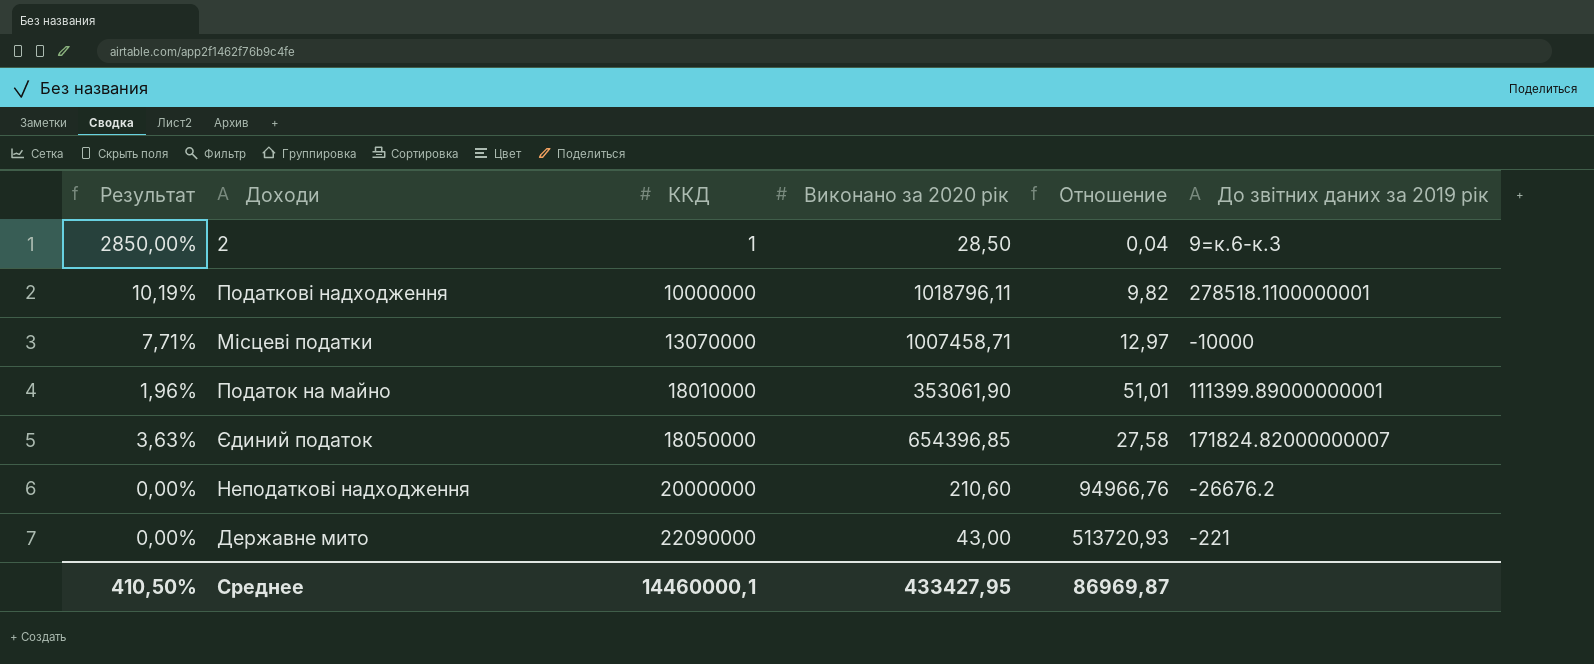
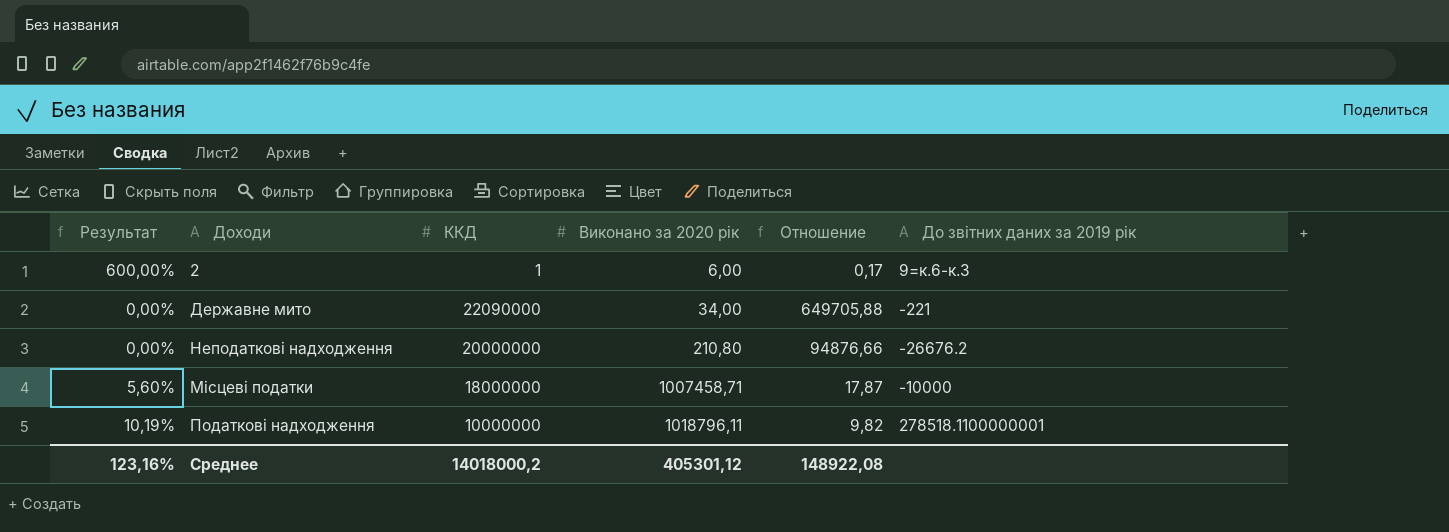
row order: ККД ascending -> Виконано за 2020 рік ascending
row Податок на майно: 1,96% | 18010000 | 353061,90 | 51,01 | 111399.89000000001 -> none
row Єдиний податок: 3,63% | 18050000 | 654396,85 | 27,58 | 171824.82000000007 -> none
2 | Результат: 2850,00% -> 600,00%
2 | Виконано за 2020 рік: 28,50 -> 6,00
2 | Отношение: 0,04 -> 0,17
Державне мито | Виконано за 2020 рік: 43,00 -> 34,00
Державне мито | Отношение: 513720,93 -> 649705,88
Неподаткові надходження | Виконано за 2020 рік: 210,60 -> 210,80
Неподаткові надходження | Отношение: 94966,76 -> 94876,66
Місцеві податки | Результат: 7,71% -> 5,60%
Місцеві податки | ККД: 13070000 -> 18000000
Місцеві податки | Отношение: 12,97 -> 17,87
Среднее | Результат: 410,50% -> 123,16%
Среднее | ККД: 14460000,1 -> 14018000,2
Среднее | Виконано за 2020 рік: 433427,95 -> 405301,12
Среднее | Отношение: 86969,87 -> 148922,08

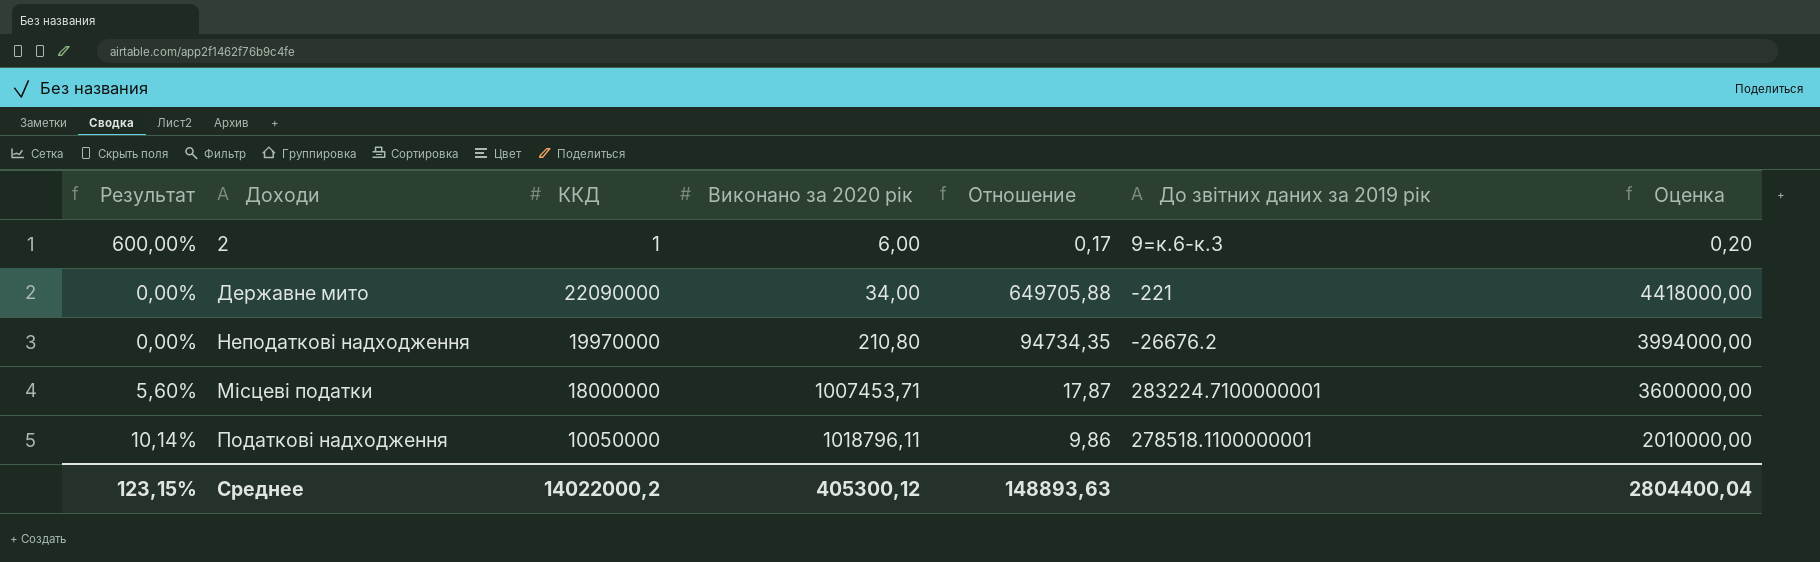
column Оценка | formula: none -> [ККД] * 0,2
Неподаткові надходження | ККД: 20000000 -> 19970000
Неподаткові надходження | Отношение: 94876,66 -> 94734,35
Місцеві податки | Виконано за 2020 рік: 1007458,71 -> 1007453,71
Місцеві податки | До звітних даних за 2019 рік: -10000 -> 283224.7100000001
Податкові надходження | Результат: 10,19% -> 10,14%
Податкові надходження | ККД: 10000000 -> 10050000
Податкові надходження | Отношение: 9,82 -> 9,86
Среднее | Результат: 123,16% -> 123,15%
Среднее | ККД: 14018000,2 -> 14022000,2
Среднее | Виконано за 2020 рік: 405301,12 -> 405300,12
Среднее | Отношение: 148922,08 -> 148893,63

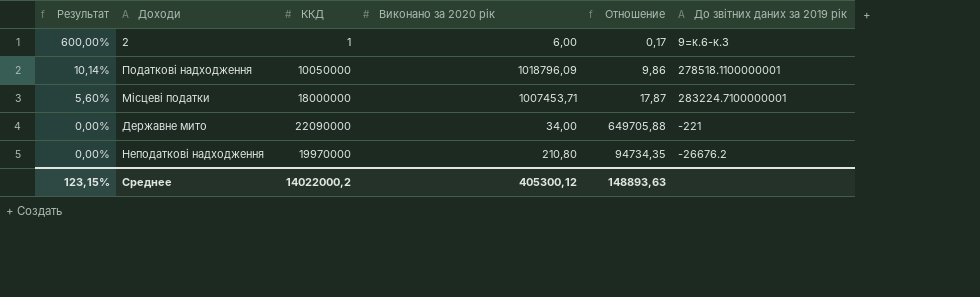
row order: Виконано за 2020 рік ascending -> Результат descending
column Оценка | formula: [ККД] * 0,2 -> none
Податкові надходження | Виконано за 2020 рік: 1018796,11 -> 1018796,09

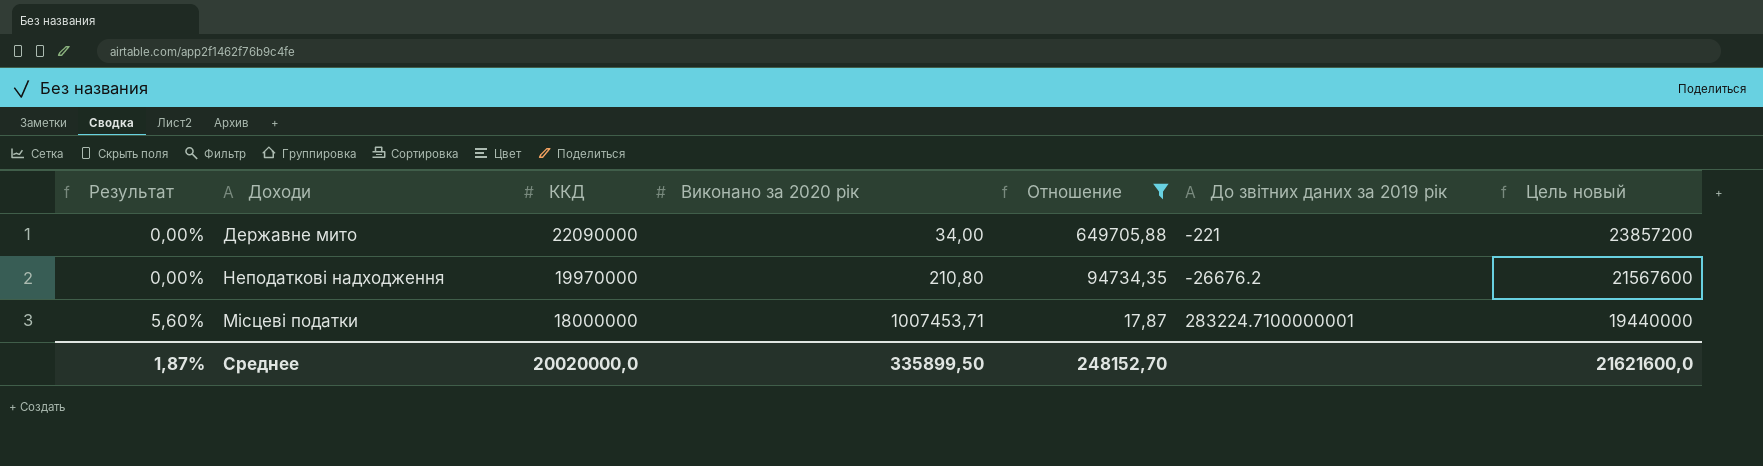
filter: none -> Отношение >= 17,87
row order: Результат descending -> Результат ascending
column Цель новый | formula: none -> [ККД] * 1,08
Среднее | Результат: 123,15% -> 1,87%
Среднее | ККД: 14022000,2 -> 20020000,0
Среднее | Виконано за 2020 рік: 405300,12 -> 335899,50
Среднее | Отношение: 148893,63 -> 248152,70

